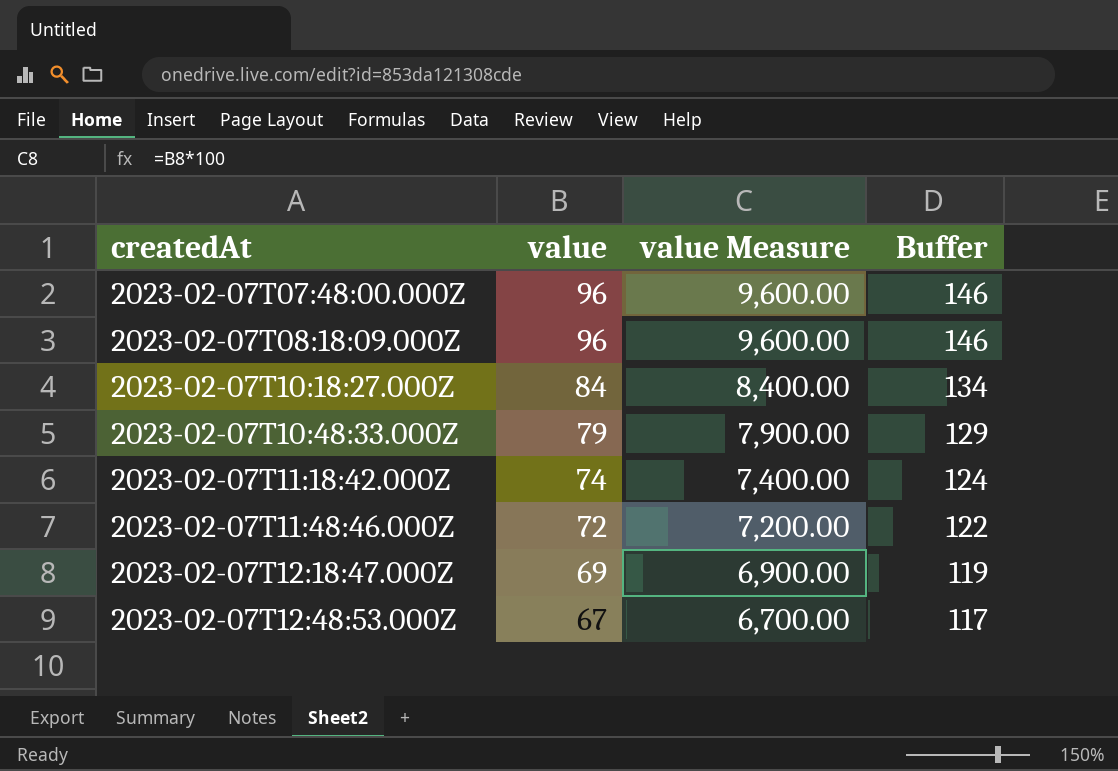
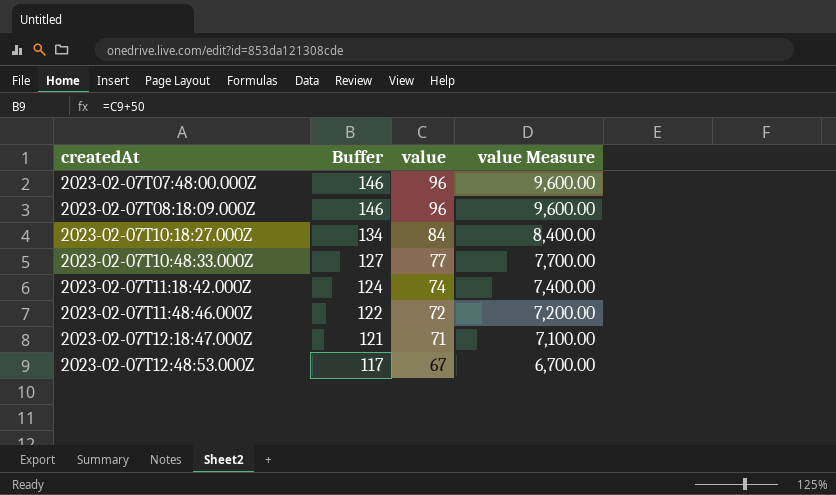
column Buffer | position: 4 -> 2
2023-02-07T10:48:33.000Z | Buffer: 129 -> 127
2023-02-07T10:48:33.000Z | value: 79 -> 77
2023-02-07T10:48:33.000Z | value Measure: 7,900.00 -> 7,700.00
2023-02-07T12:18:47.000Z | Buffer: 119 -> 121
2023-02-07T12:18:47.000Z | value: 69 -> 71
2023-02-07T12:18:47.000Z | value Measure: 6,900.00 -> 7,100.00

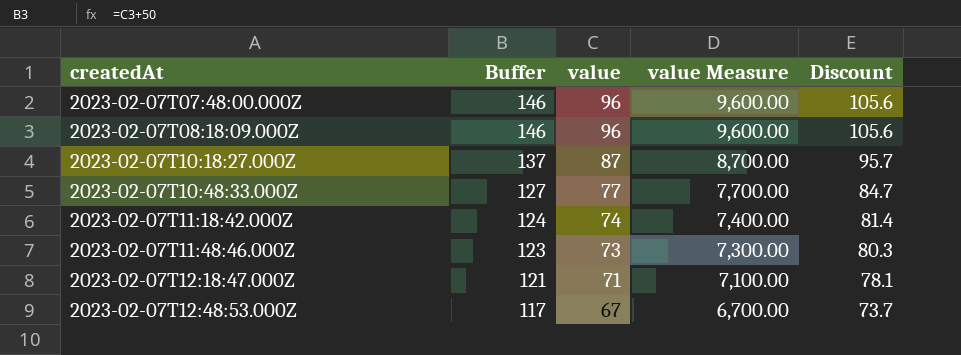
column Discount | formula: none -> [value] * 1.1
2023-02-07T10:18:27.000Z | Buffer: 134 -> 137
2023-02-07T10:18:27.000Z | value: 84 -> 87
2023-02-07T10:18:27.000Z | value Measure: 8,400.00 -> 8,700.00
2023-02-07T11:48:46.000Z | Buffer: 122 -> 123
2023-02-07T11:48:46.000Z | value: 72 -> 73
2023-02-07T11:48:46.000Z | value Measure: 7,200.00 -> 7,300.00

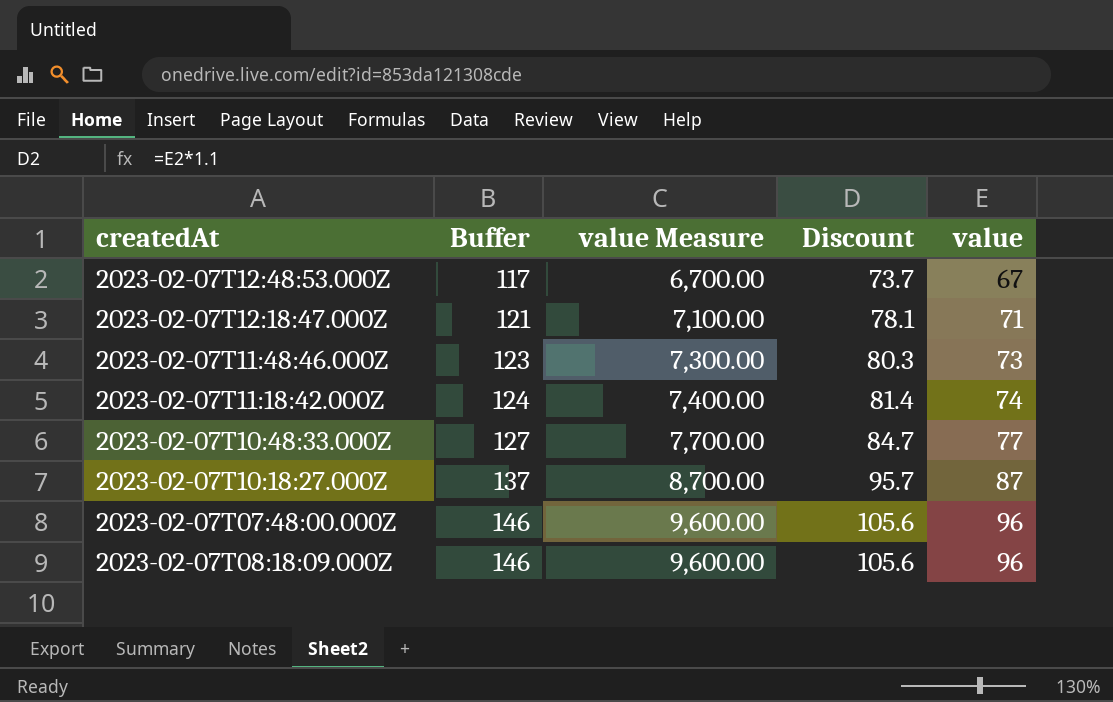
row order: createdAt ascending -> Buffer ascending
column value | position: 3 -> 5

